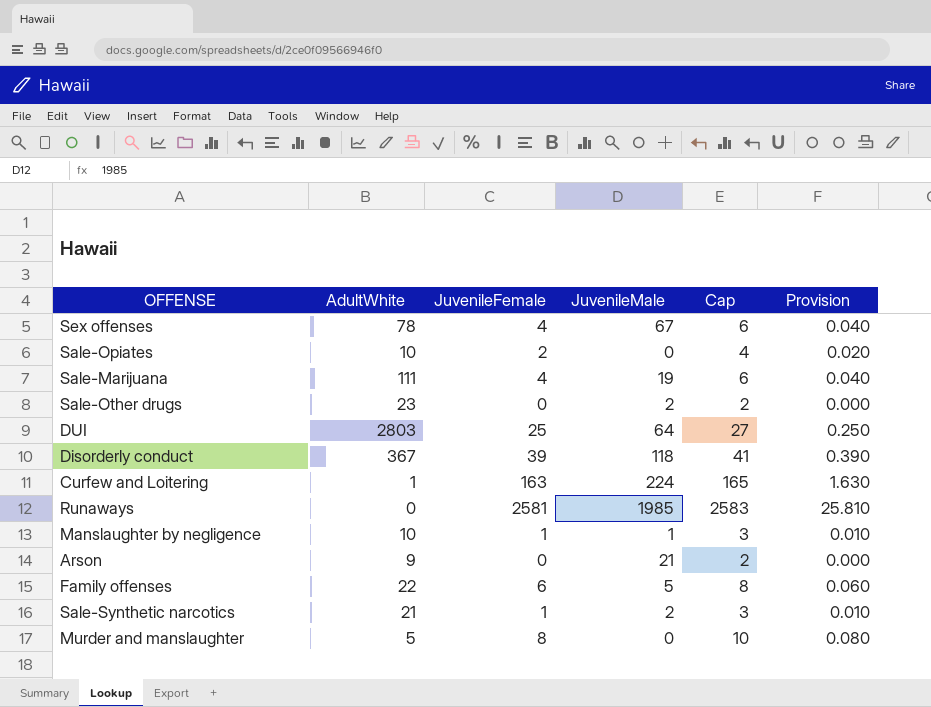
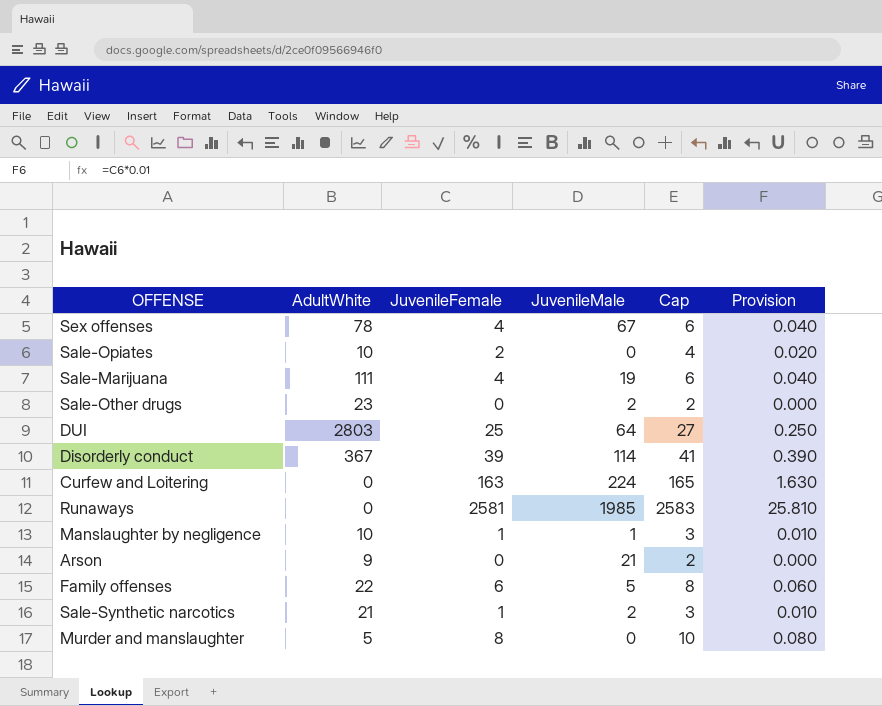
Disorderly conduct | JuvenileMale: 118 -> 114
Curfew and Loitering | AdultWhite: 1 -> 0

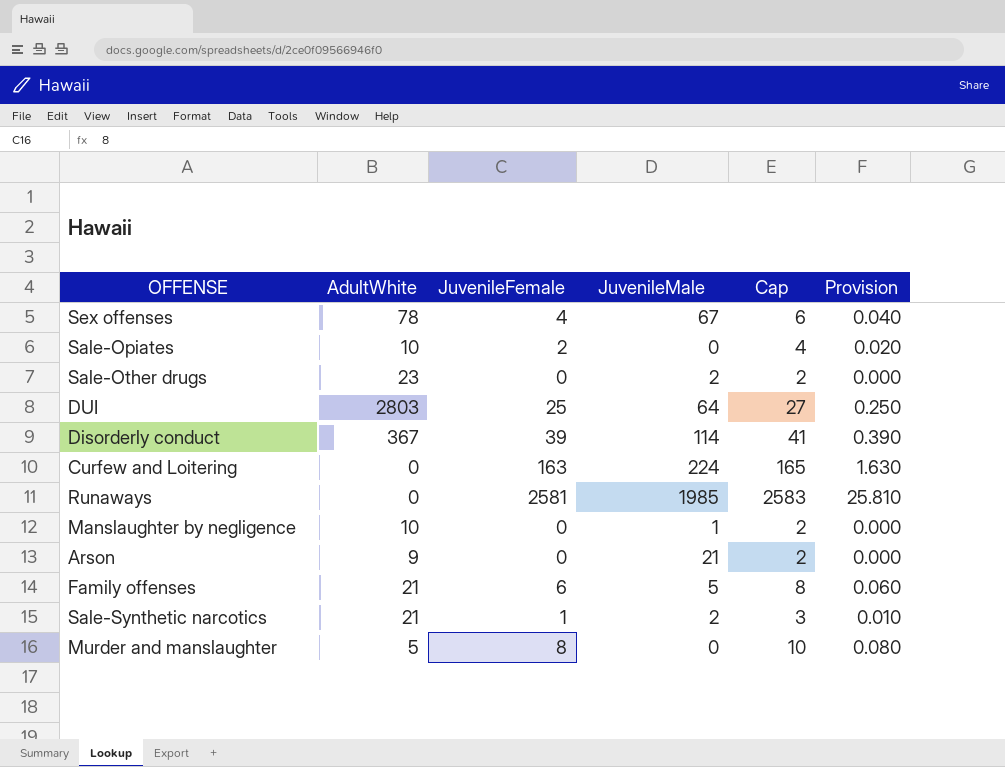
row Sale-Marijuana: 111 | 4 | 19 | 6 | 0.040 -> none
Manslaughter by negligence | JuvenileFemale: 1 -> 0
Manslaughter by negligence | Cap: 3 -> 2
Manslaughter by negligence | Provision: 0.010 -> 0.000
Family offenses | AdultWhite: 22 -> 21

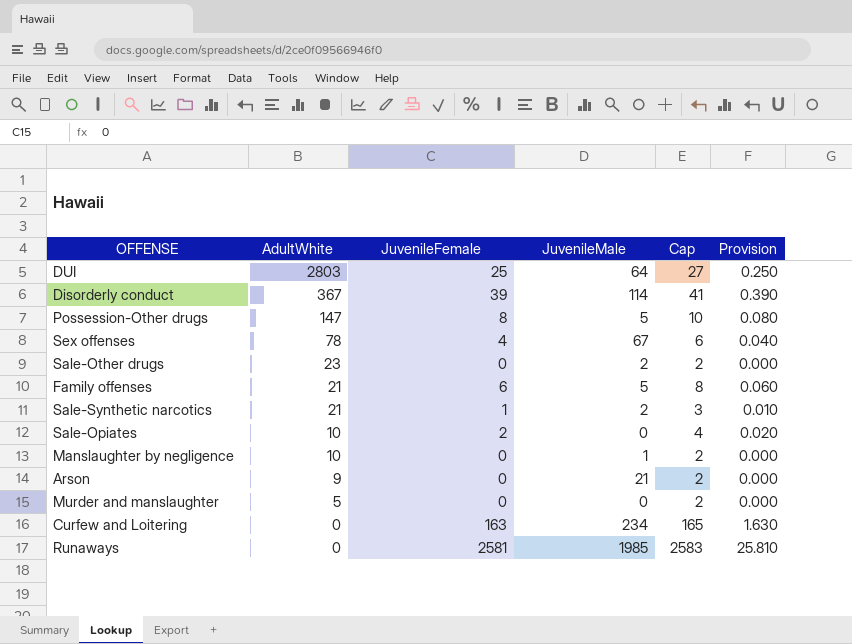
row order: none -> AdultWhite descending
row Possession-Other drugs: none -> 147 | 8 | 5 | 10 | 0.080
Murder and manslaughter | JuvenileFemale: 8 -> 0
Murder and manslaughter | Cap: 10 -> 2
Murder and manslaughter | Provision: 0.080 -> 0.000
Curfew and Loitering | JuvenileMale: 224 -> 234

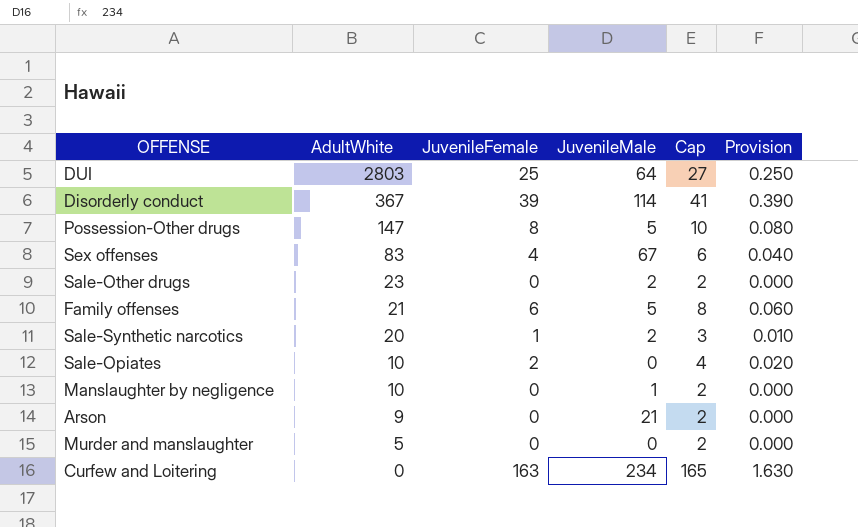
row Runaways: 0 | 2581 | 1985 | 2583 | 25.810 -> none
Sex offenses | AdultWhite: 78 -> 83
Sale-Synthetic narcotics | AdultWhite: 21 -> 20

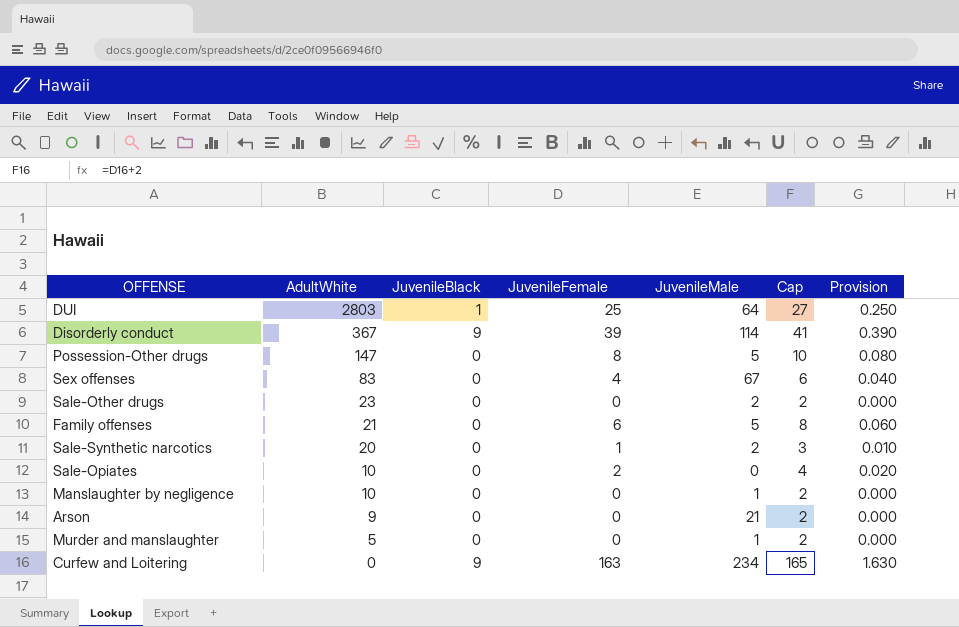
column JuvenileBlack | position: none -> 3
Murder and manslaughter | JuvenileMale: 0 -> 1

